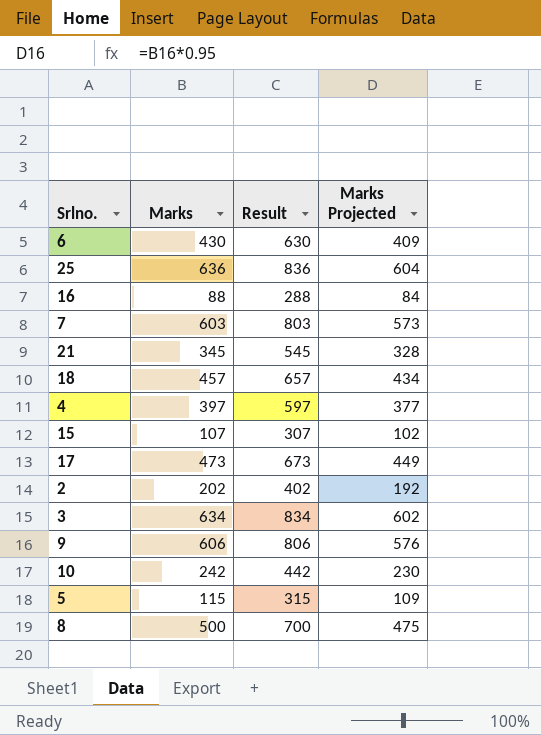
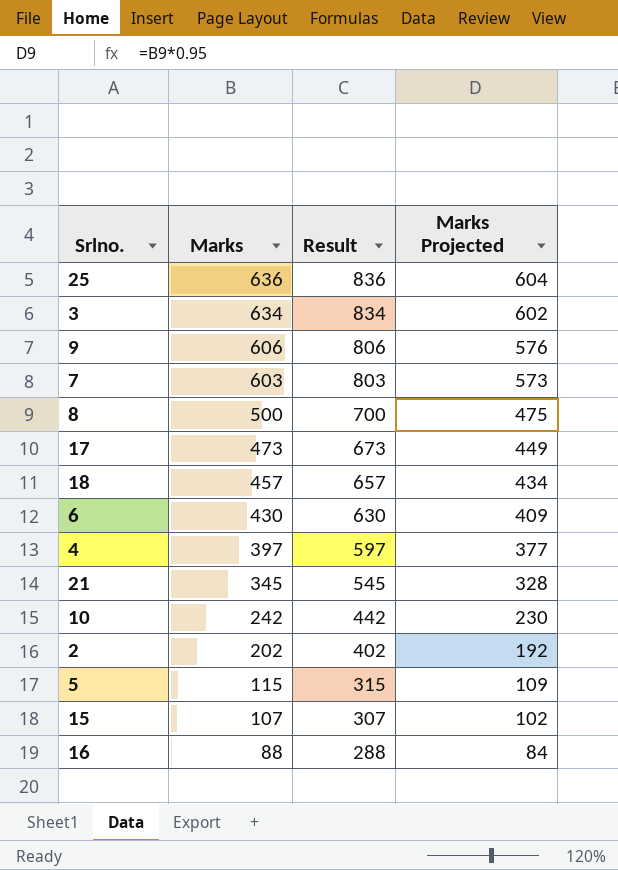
row order: none -> Marks descending

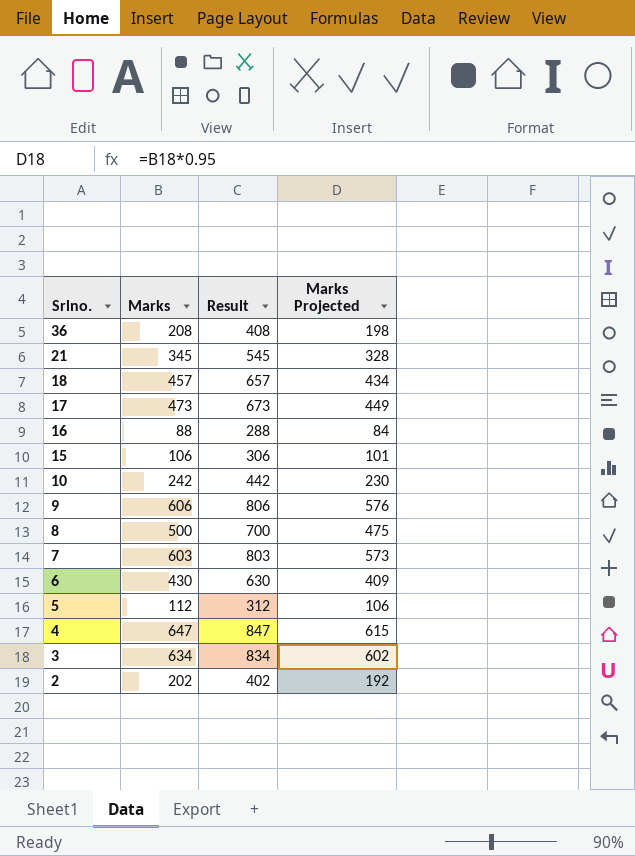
row order: Marks descending -> Srlno. descending
row 25: 636 | 836 | 604 -> none
row 36: none -> 208 | 408 | 198
15 | Marks: 107 -> 106
15 | Result: 307 -> 306
15 | Marks Projected: 102 -> 101
5 | Marks: 115 -> 112
5 | Result: 315 -> 312
5 | Marks Projected: 109 -> 106
4 | Marks: 397 -> 647
4 | Result: 597 -> 847
4 | Marks Projected: 377 -> 615

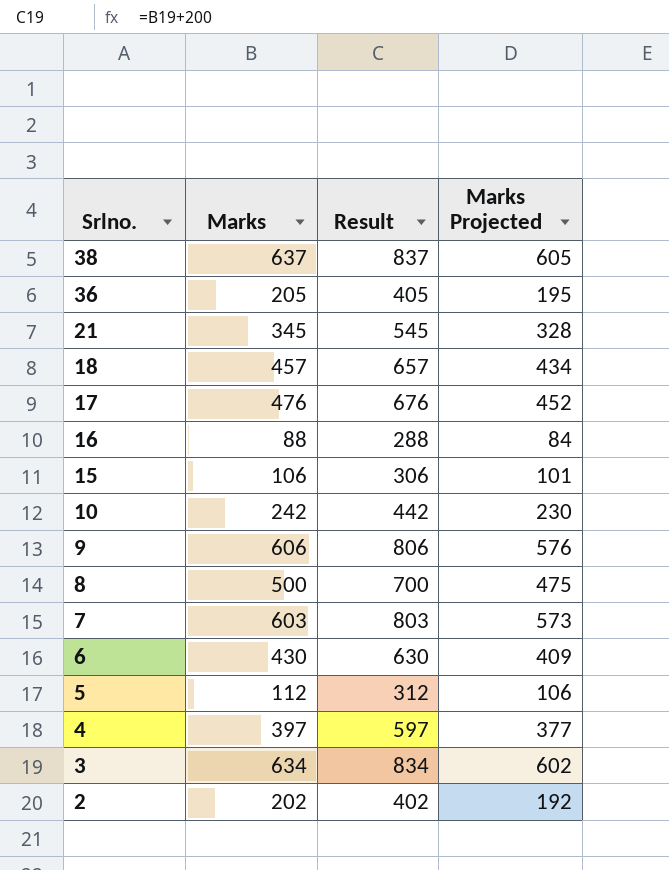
row 38: none -> 637 | 837 | 605
36 | Marks: 208 -> 205
36 | Result: 408 -> 405
36 | Marks Projected: 198 -> 195
17 | Marks: 473 -> 476
17 | Result: 673 -> 676
17 | Marks Projected: 449 -> 452
4 | Marks: 647 -> 397
4 | Result: 847 -> 597
4 | Marks Projected: 615 -> 377

